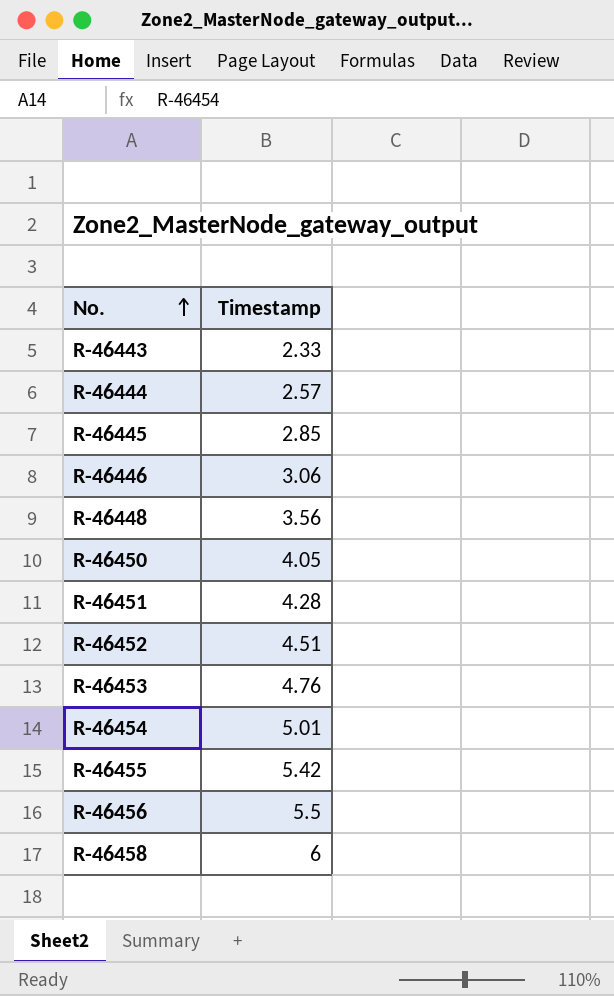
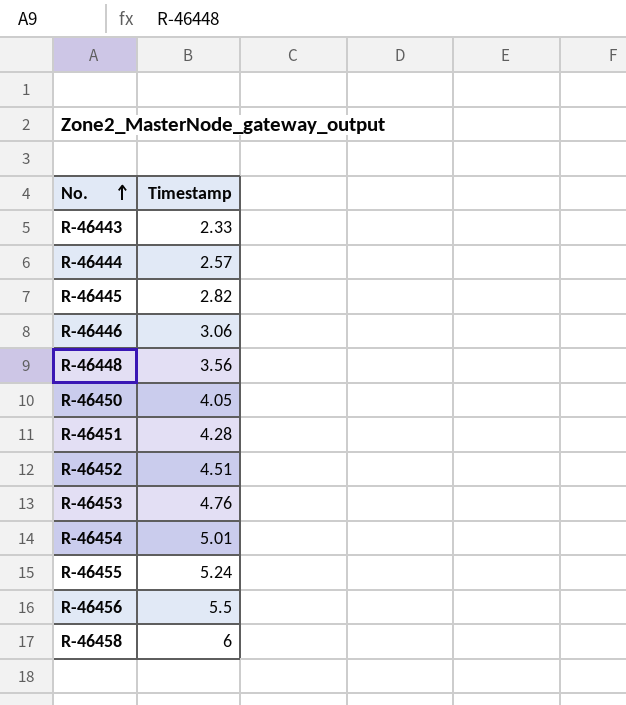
R-46445 | Timestamp: 2.85 -> 2.82
R-46455 | Timestamp: 5.42 -> 5.24

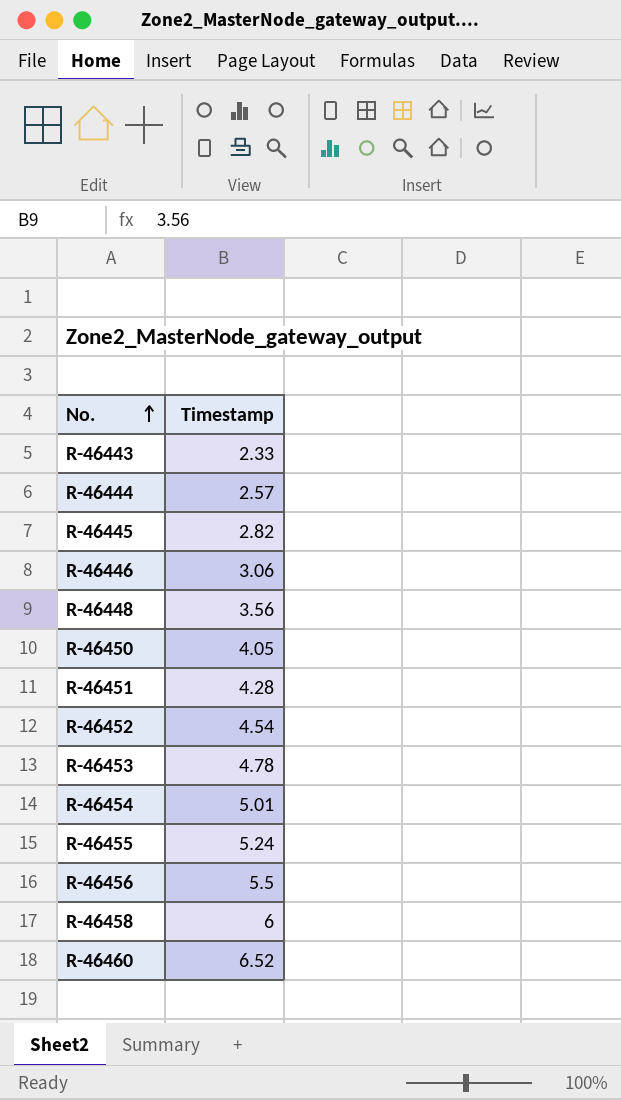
R-46452 | Timestamp: 4.51 -> 4.54
R-46453 | Timestamp: 4.76 -> 4.78
row R-46460: none -> 6.52

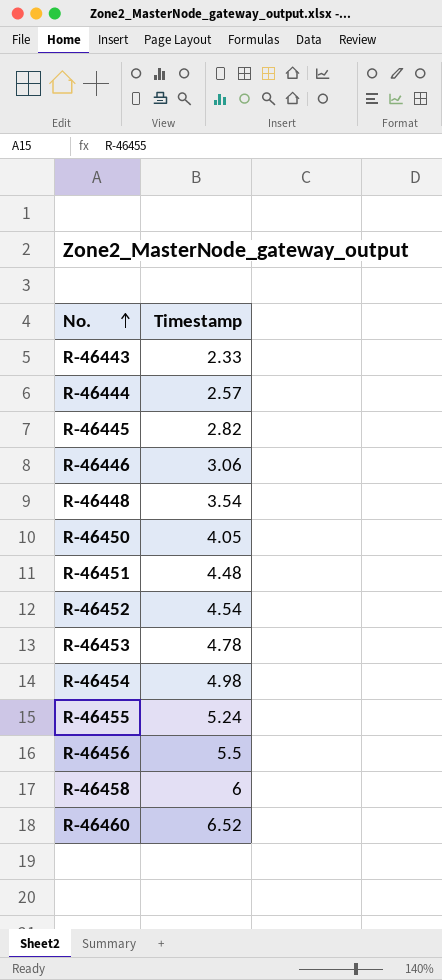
R-46448 | Timestamp: 3.56 -> 3.54
R-46451 | Timestamp: 4.28 -> 4.48
R-46454 | Timestamp: 5.01 -> 4.98

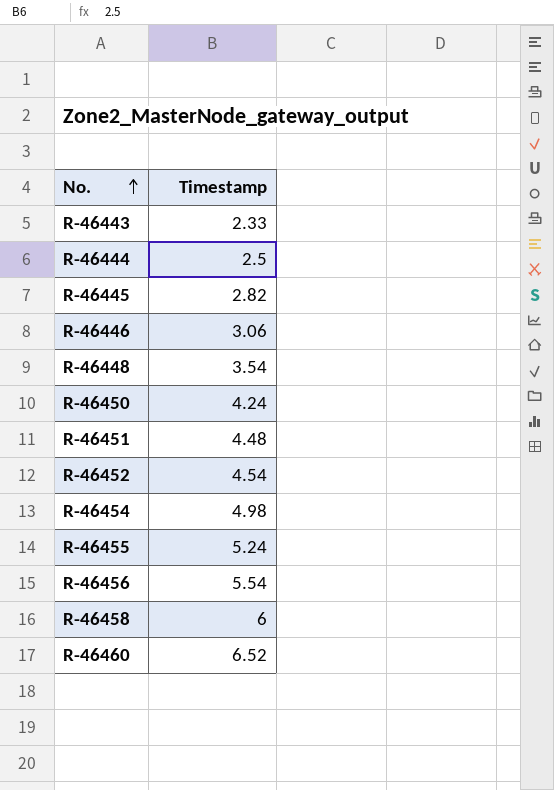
row R-46453: 4.78 -> none
R-46444 | Timestamp: 2.57 -> 2.5
R-46450 | Timestamp: 4.05 -> 4.24
R-46456 | Timestamp: 5.5 -> 5.54

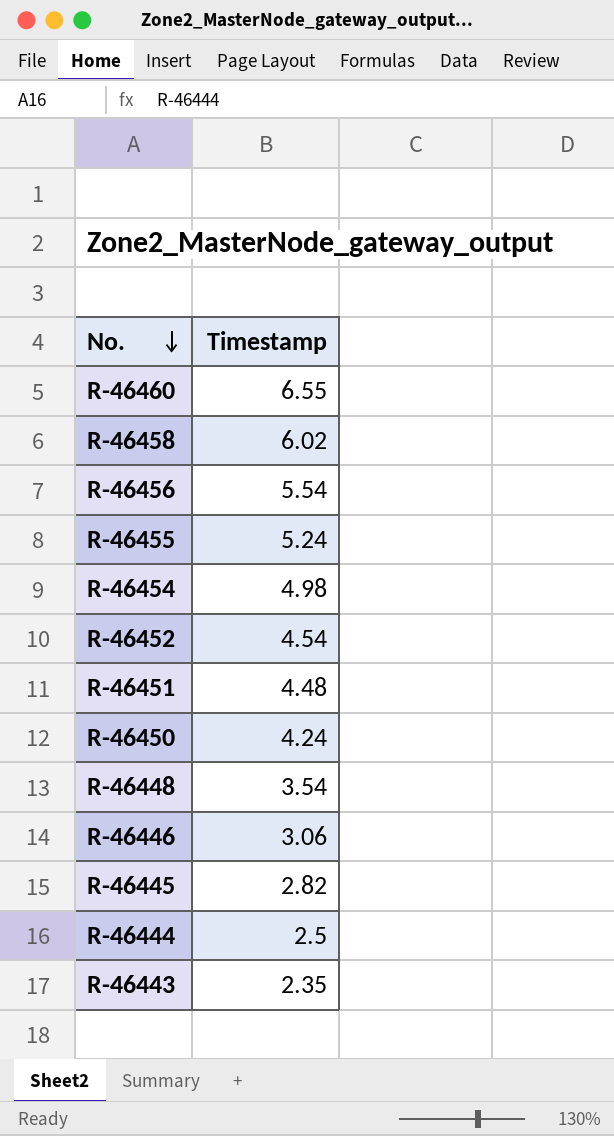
row order: No. ascending -> No. descending
R-46460 | Timestamp: 6.52 -> 6.55
R-46458 | Timestamp: 6 -> 6.02
R-46443 | Timestamp: 2.33 -> 2.35

